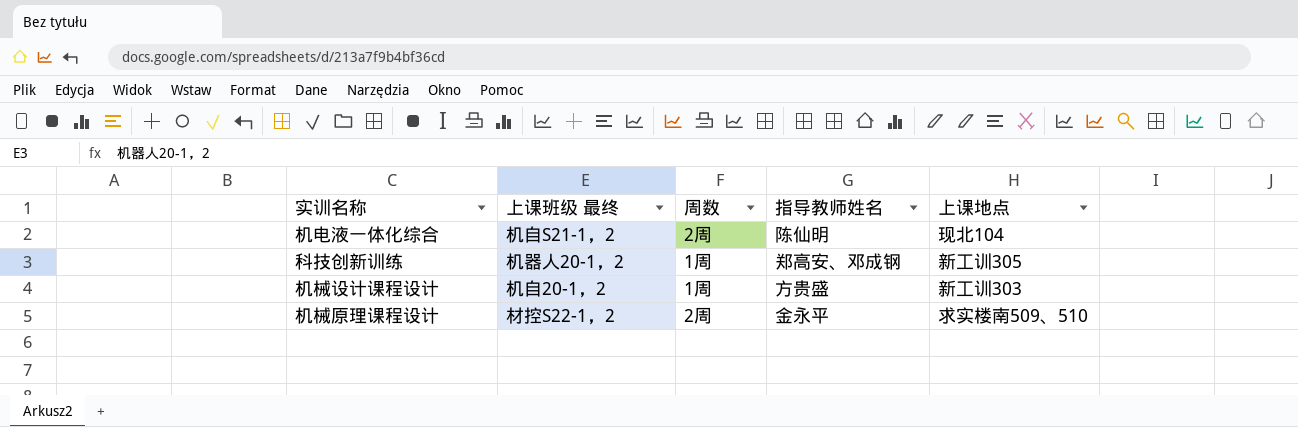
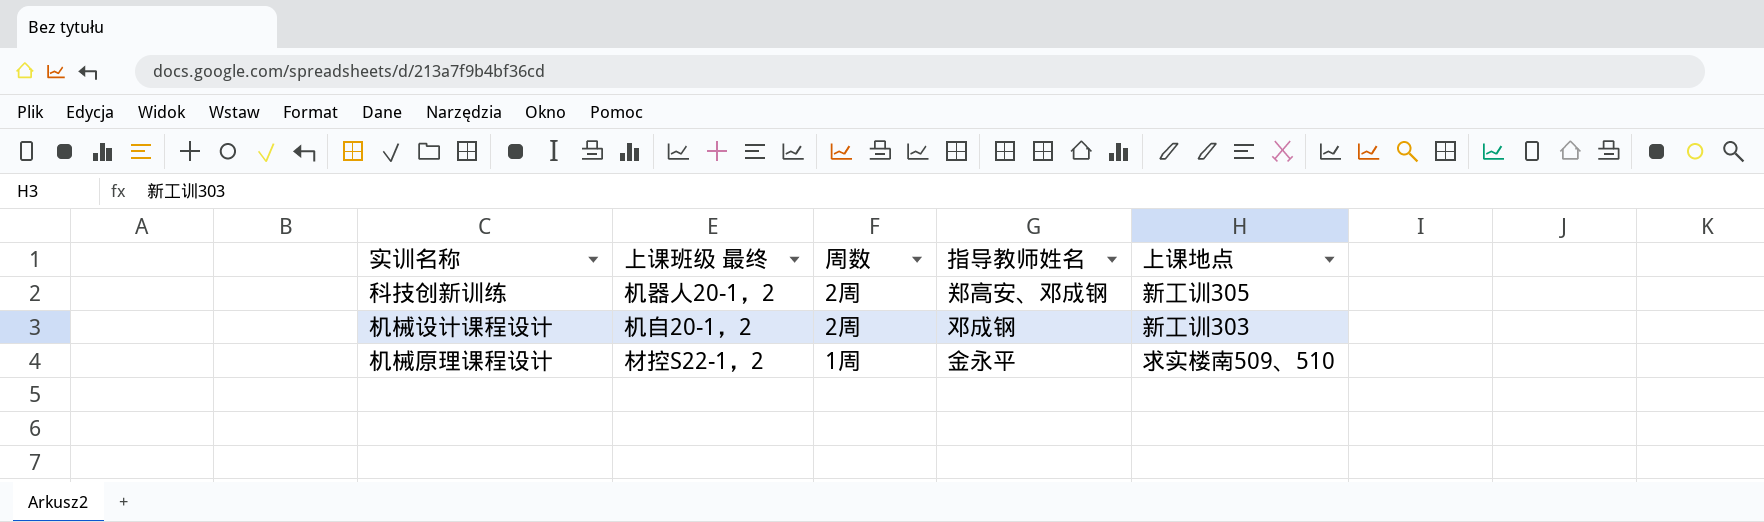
row 机电液一体化综合: 机自S21-1，2 | 2周 | 陈仙明 | 现北104 -> none
科技创新训练 | 周数: 1周 -> 2周
机械设计课程设计 | 周数: 1周 -> 2周
机械设计课程设计 | 指导教师姓名: 方贵盛 -> 邓成钢
机械原理课程设计 | 周数: 2周 -> 1周

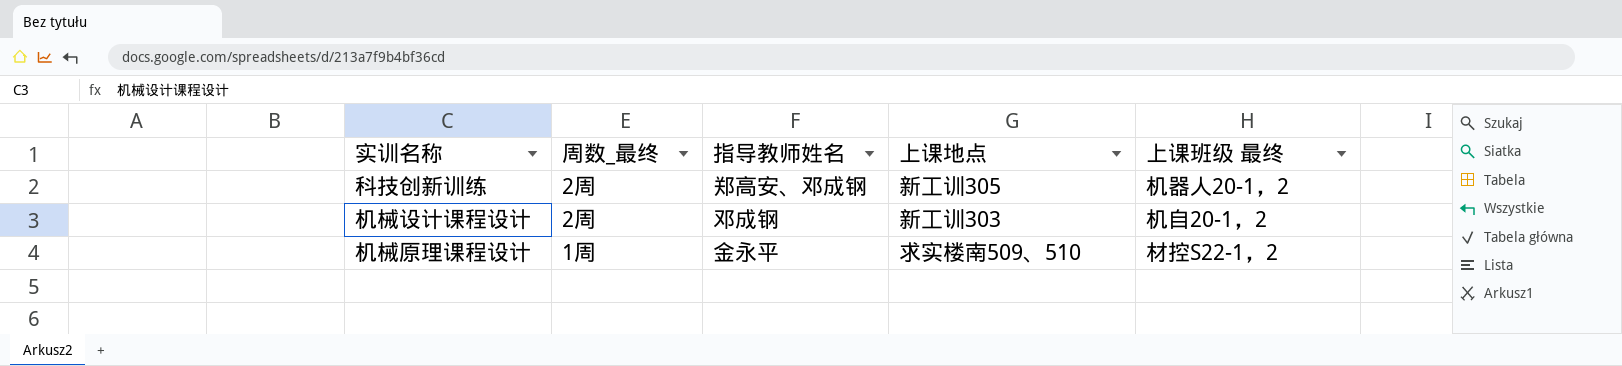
column name: 周数 -> 周数_最终
column 上课班级 最终 | position: 2 -> 5

